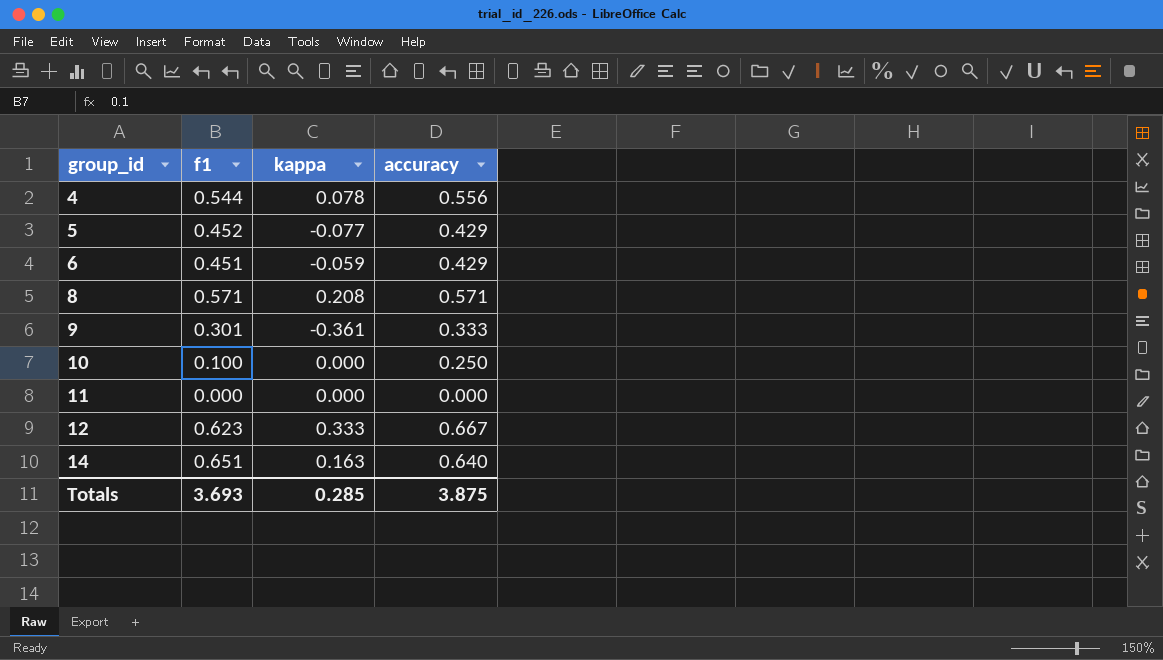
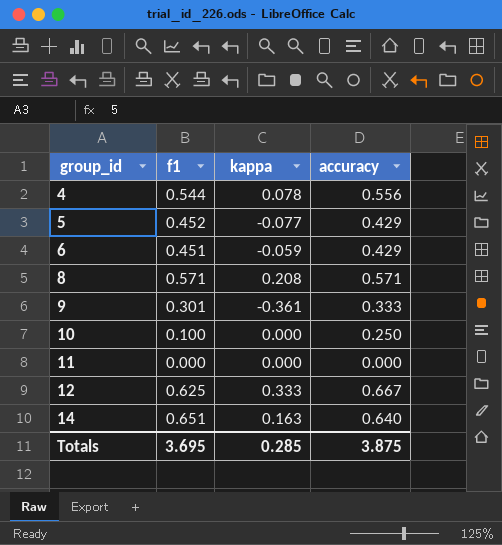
12 | f1: 0.623 -> 0.625
Totals | f1: 3.693 -> 3.695

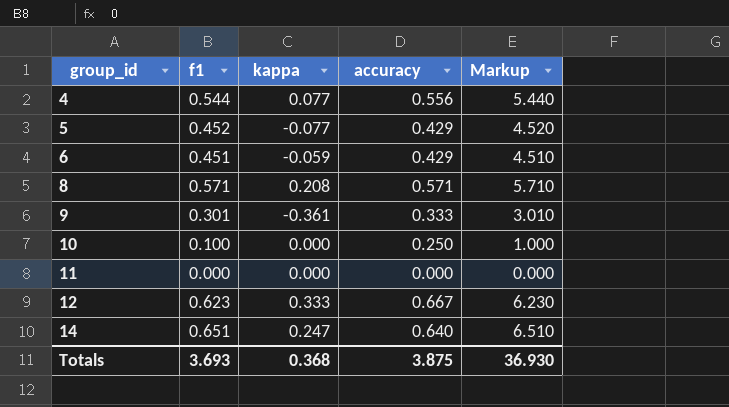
column Markup | formula: none -> [f1] * 10
4 | kappa: 0.078 -> 0.077
12 | f1: 0.625 -> 0.623
14 | kappa: 0.163 -> 0.247
Totals | f1: 3.695 -> 3.693
Totals | kappa: 0.285 -> 0.368

